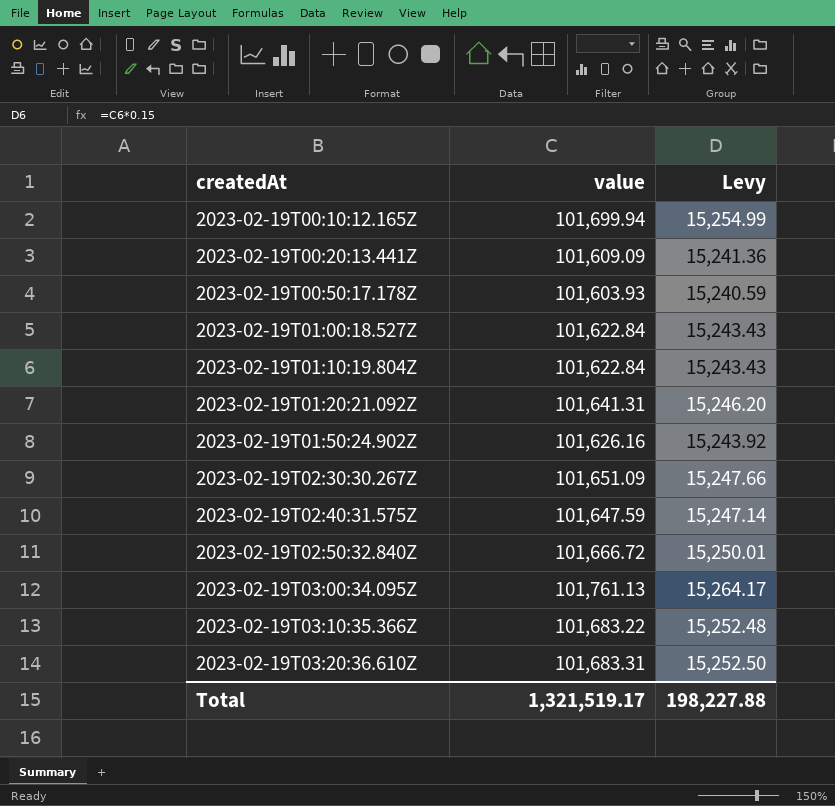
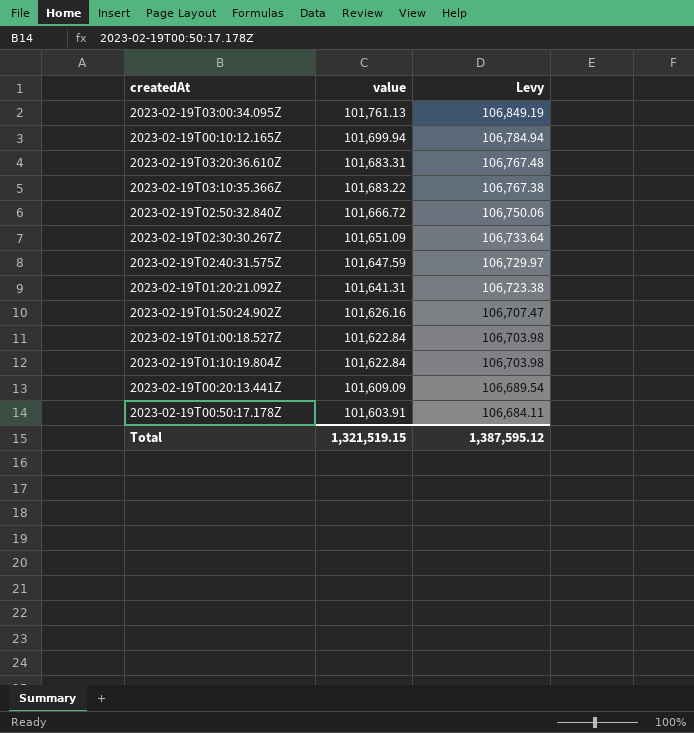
row order: createdAt ascending -> value descending
column Levy | formula: [value] * 0.15 -> [value] * 1.05
2023-02-19T00:50:17.178Z | value: 101,603.93 -> 101,603.91
Total | value: 1,321,519.17 -> 1,321,519.15
Total | Levy: 198,227.88 -> 1,387,595.12

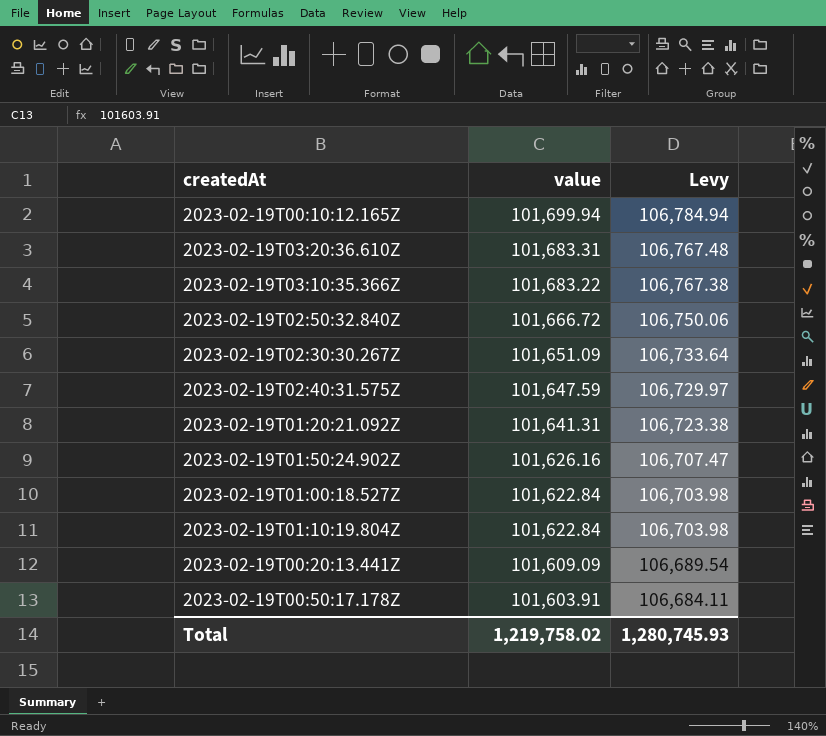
row 2023-02-19T03:00:34.095Z: 101,761.13 | 106,849.19 -> none
Total | value: 1,321,519.15 -> 1,219,758.02
Total | Levy: 1,387,595.12 -> 1,280,745.93

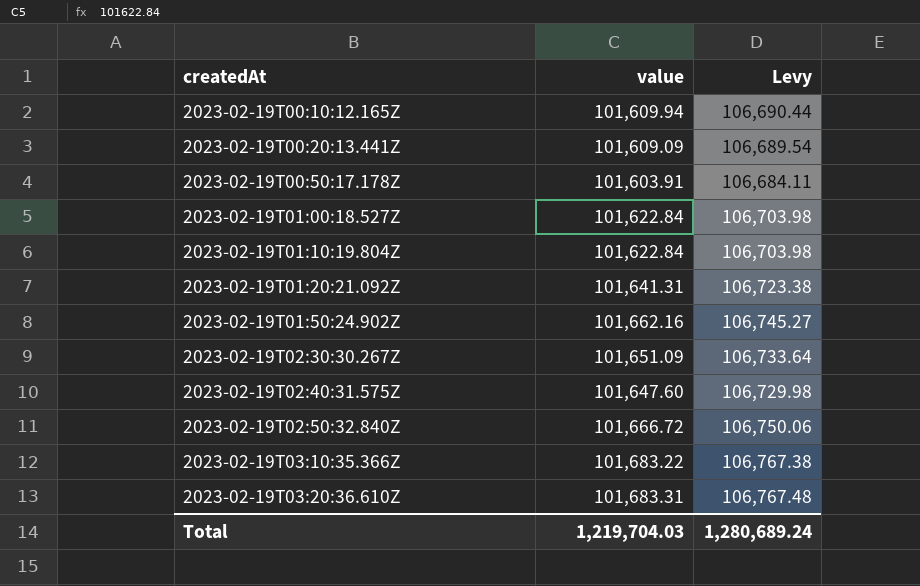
row order: value descending -> createdAt ascending
2023-02-19T00:10:12.165Z | value: 101,699.94 -> 101,609.94
2023-02-19T00:10:12.165Z | Levy: 106,784.94 -> 106,690.44
2023-02-19T01:50:24.902Z | value: 101,626.16 -> 101,662.16
2023-02-19T01:50:24.902Z | Levy: 106,707.47 -> 106,745.27
2023-02-19T02:40:31.575Z | value: 101,647.59 -> 101,647.60
2023-02-19T02:40:31.575Z | Levy: 106,729.97 -> 106,729.98
Total | value: 1,219,758.02 -> 1,219,704.03
Total | Levy: 1,280,745.93 -> 1,280,689.24

